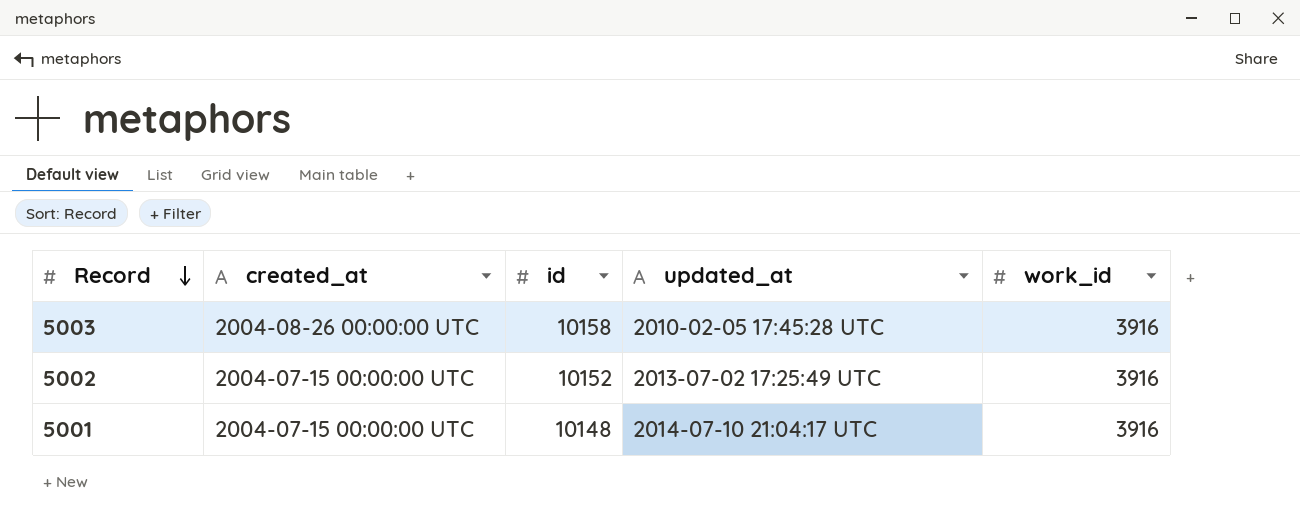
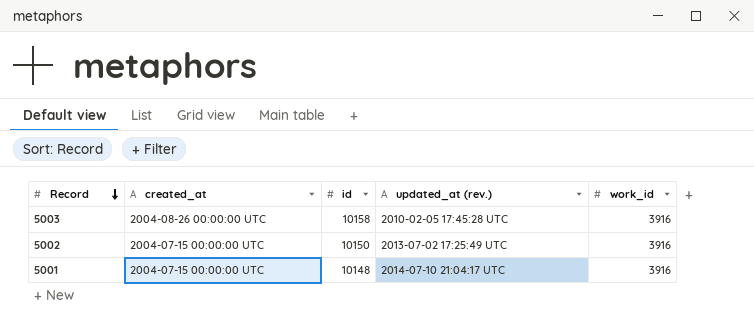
column name: updated_at -> updated_at (rev.)
5002 | id: 10152 -> 10150

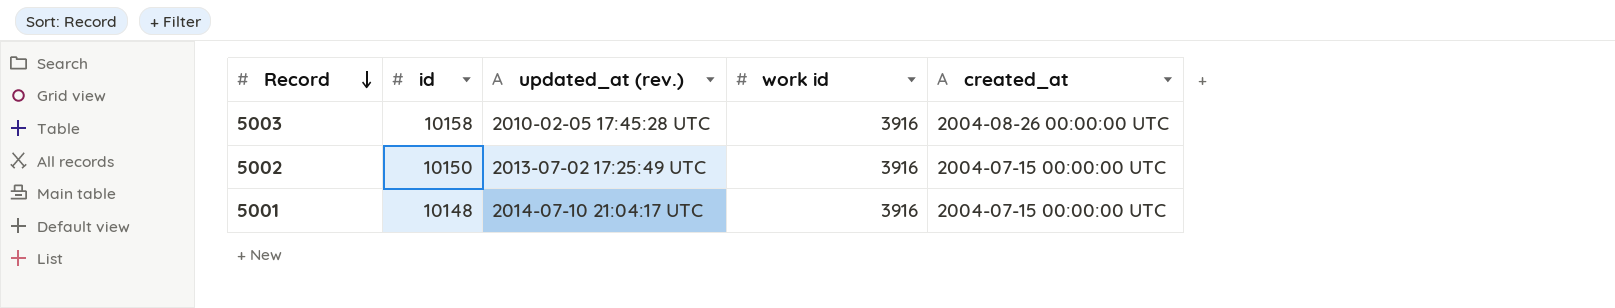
column name: work_id -> work id
column created_at | position: 2 -> 5

